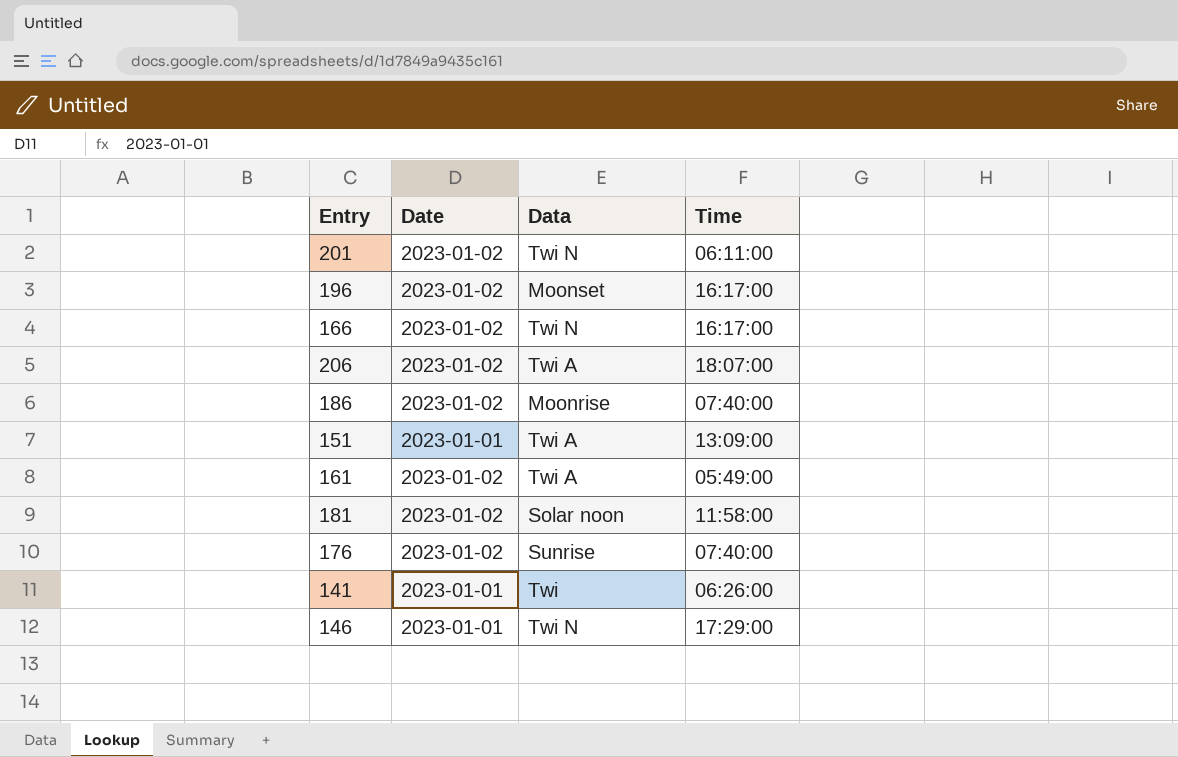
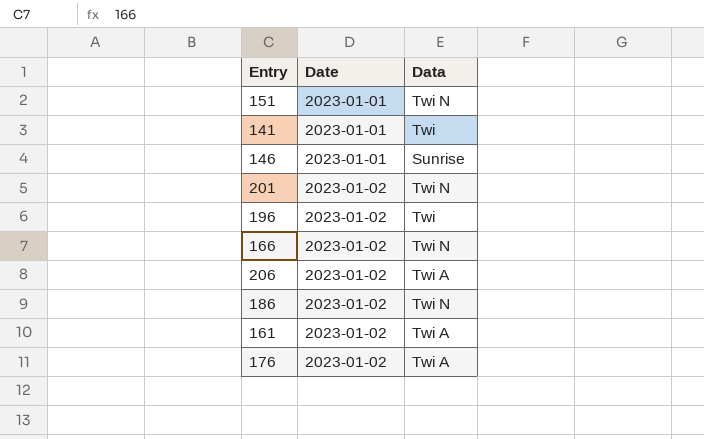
row order: none -> Date ascending
column Time | position: 4 -> none
row 181: 2023-01-02 | Solar noon | 11:58:00 -> none
151 | Data: Twi A -> Twi N
146 | Data: Twi N -> Sunrise
196 | Data: Moonset -> Twi
186 | Data: Moonrise -> Twi N
176 | Data: Sunrise -> Twi A

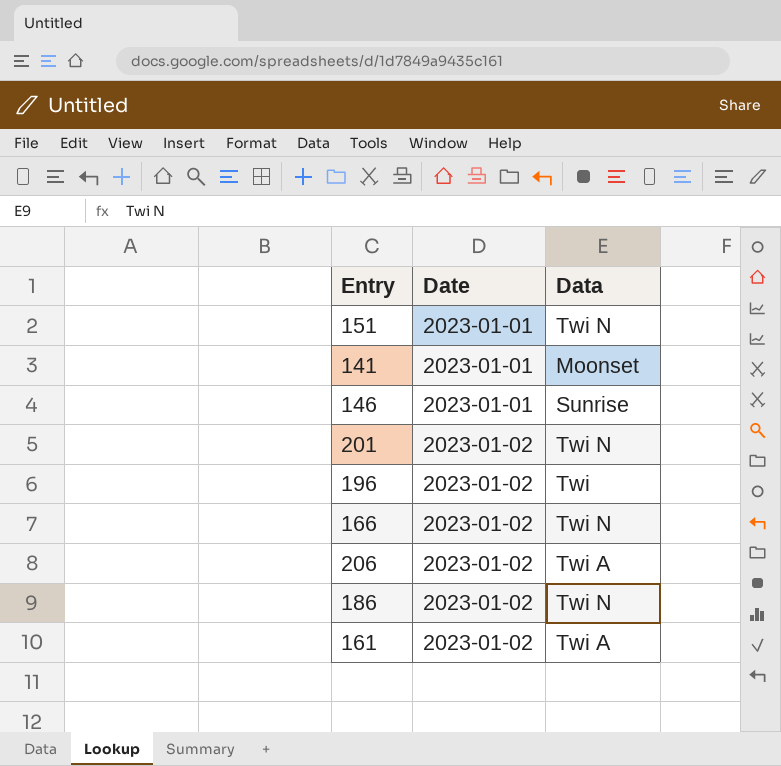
row 176: 2023-01-02 | Twi A -> none
141 | Data: Twi -> Moonset

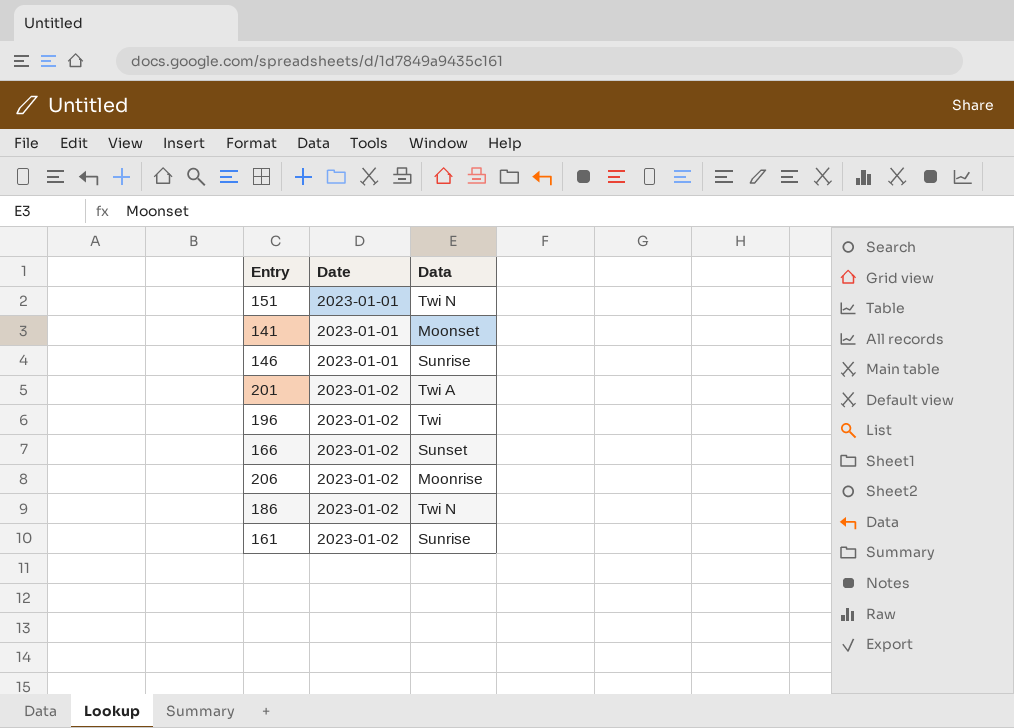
201 | Data: Twi N -> Twi A
166 | Data: Twi N -> Sunset
206 | Data: Twi A -> Moonrise
161 | Data: Twi A -> Sunrise

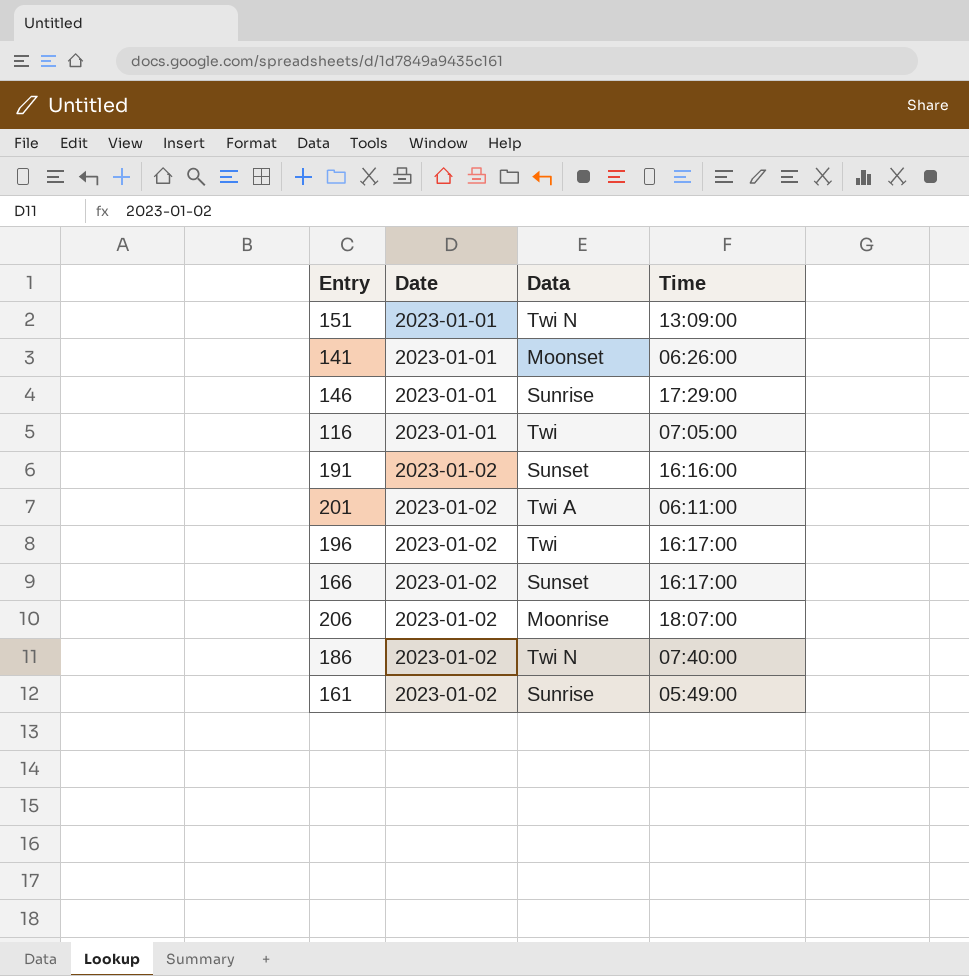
column Time | position: none -> 4
row 116: none -> 2023-01-01 | Twi | 07:05:00
row 191: none -> 2023-01-02 | Sunset | 16:16:00

